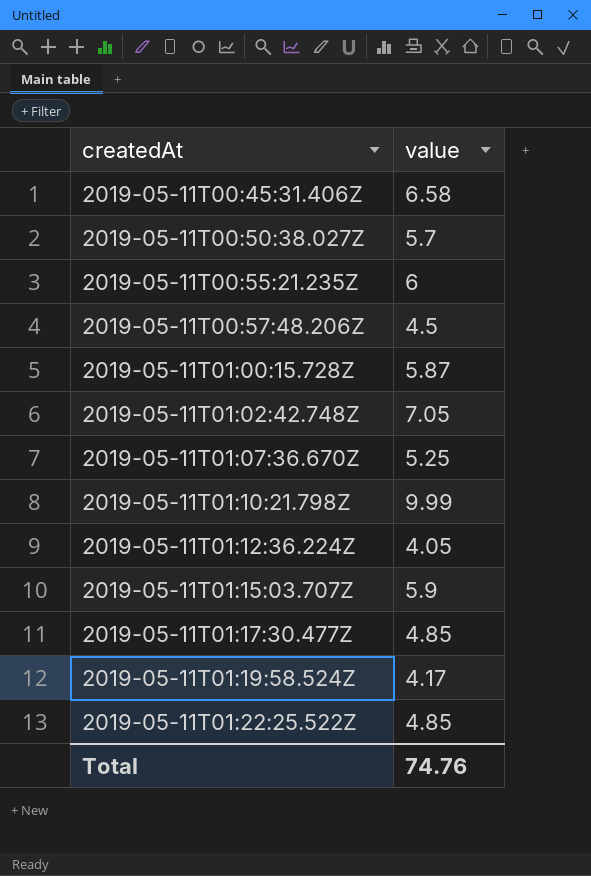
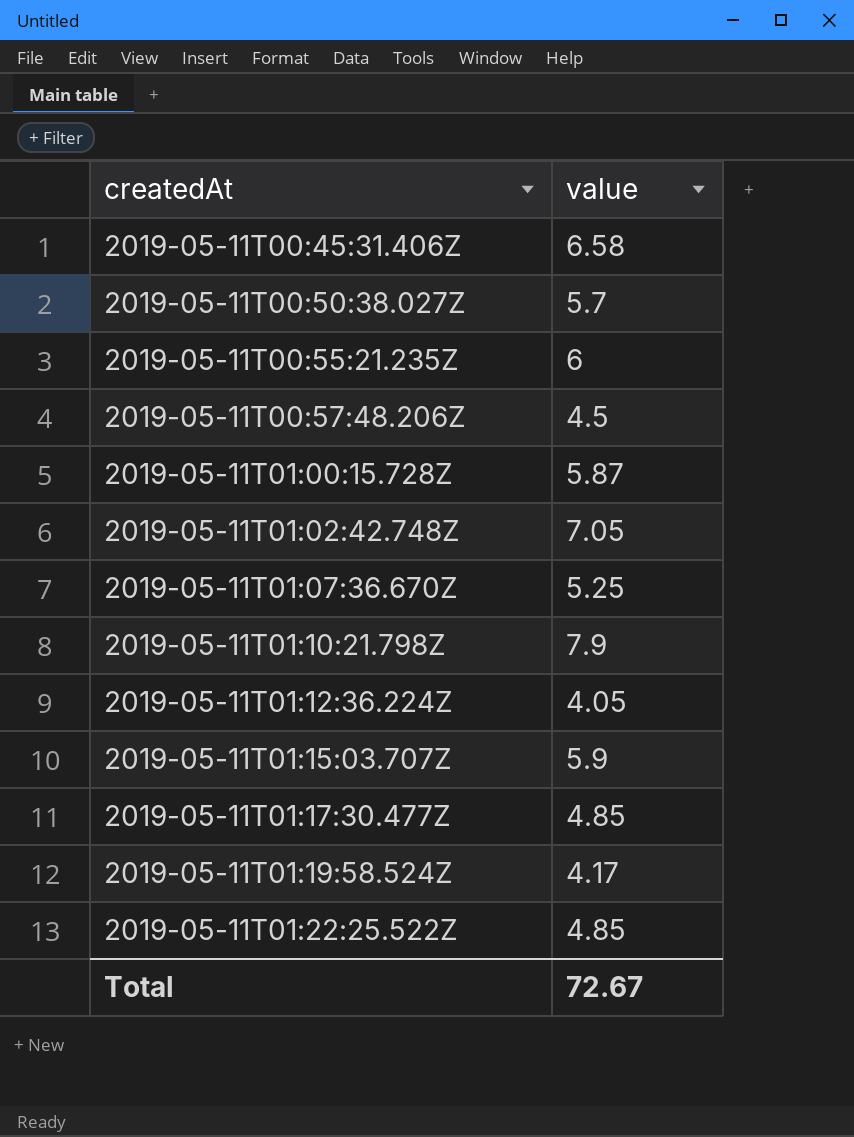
2019-05-11T01:10:21.798Z | value: 9.99 -> 7.9
Total | value: 74.76 -> 72.67

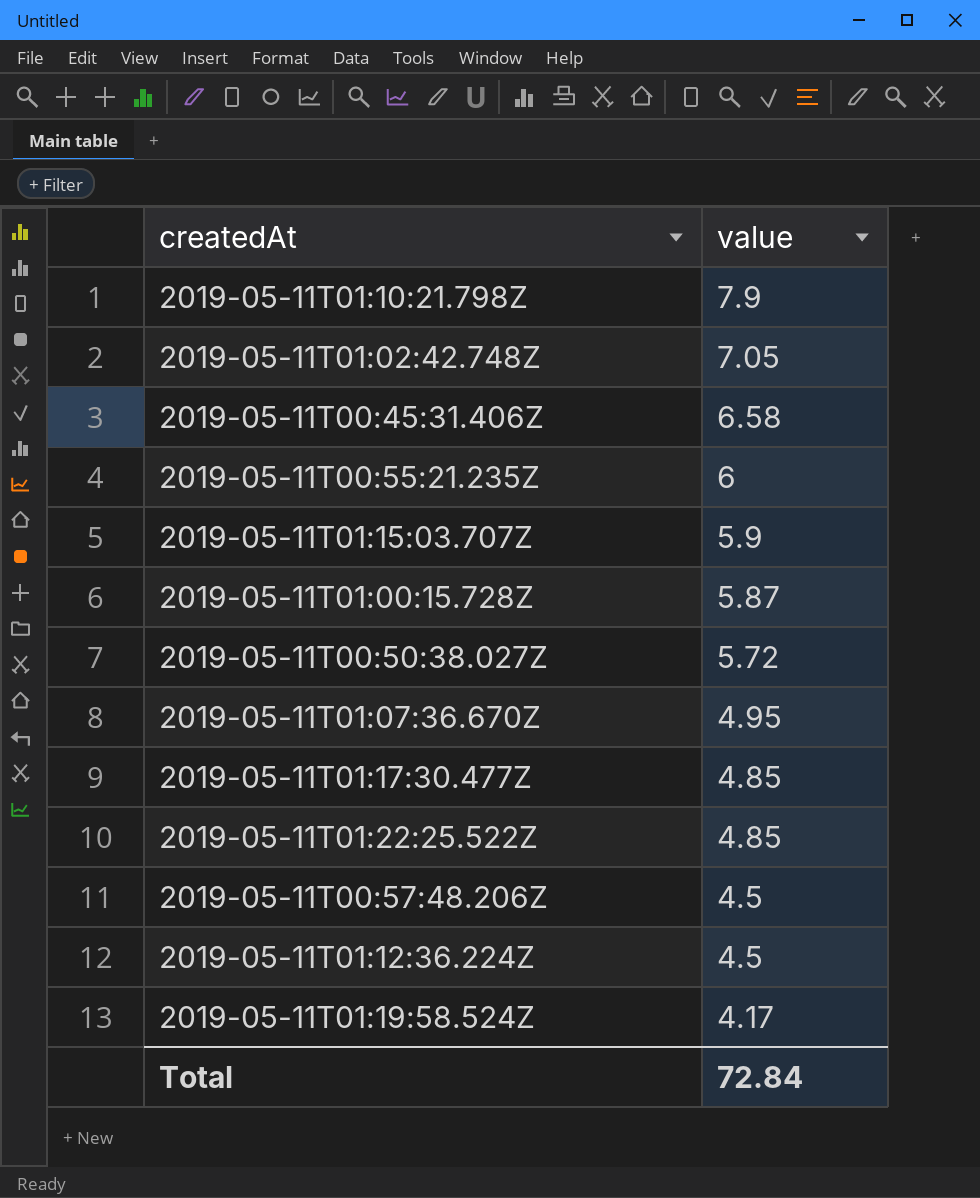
row order: createdAt ascending -> value descending
2019-05-11T00:50:38.027Z | value: 5.7 -> 5.72
2019-05-11T01:07:36.670Z | value: 5.25 -> 4.95
2019-05-11T01:12:36.224Z | value: 4.05 -> 4.5
Total | value: 72.67 -> 72.84

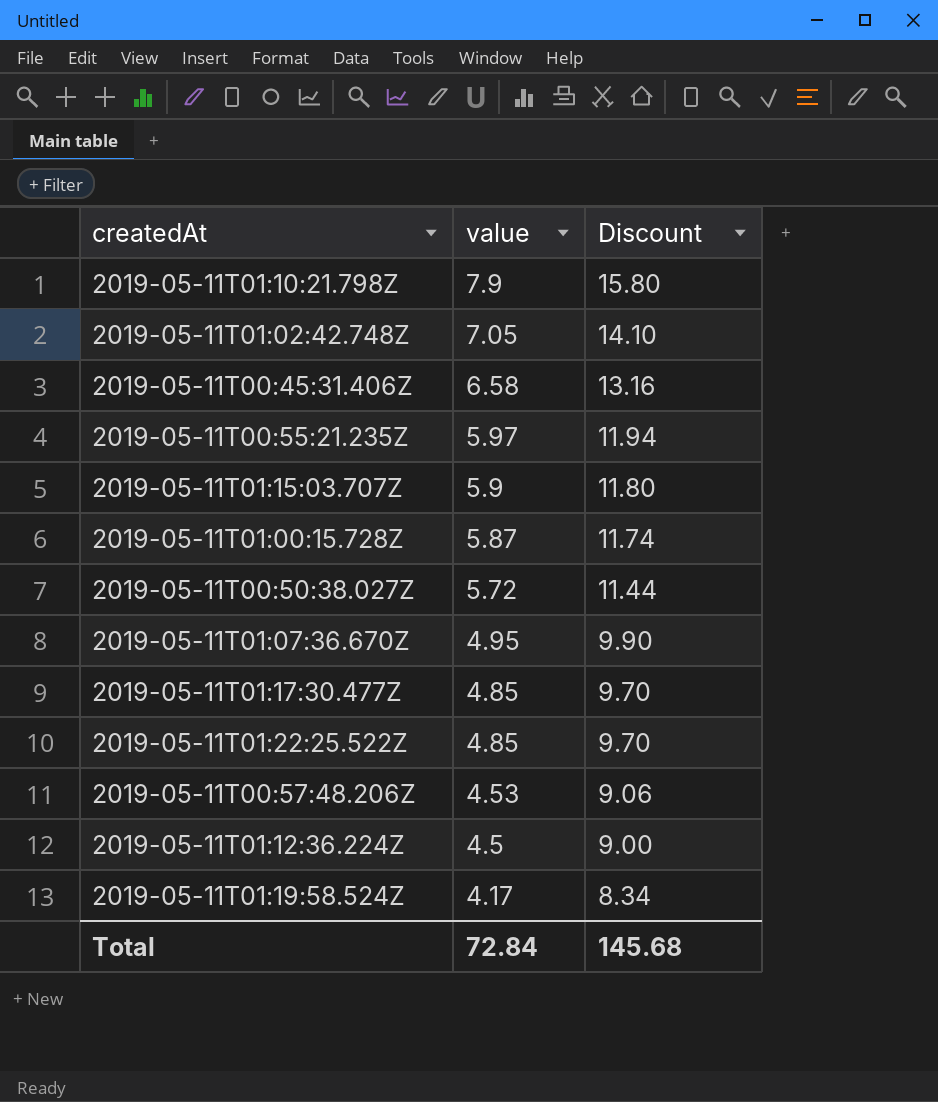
column Discount | formula: none -> [value] * 2
2019-05-11T00:55:21.235Z | value: 6 -> 5.97
2019-05-11T00:57:48.206Z | value: 4.5 -> 4.53

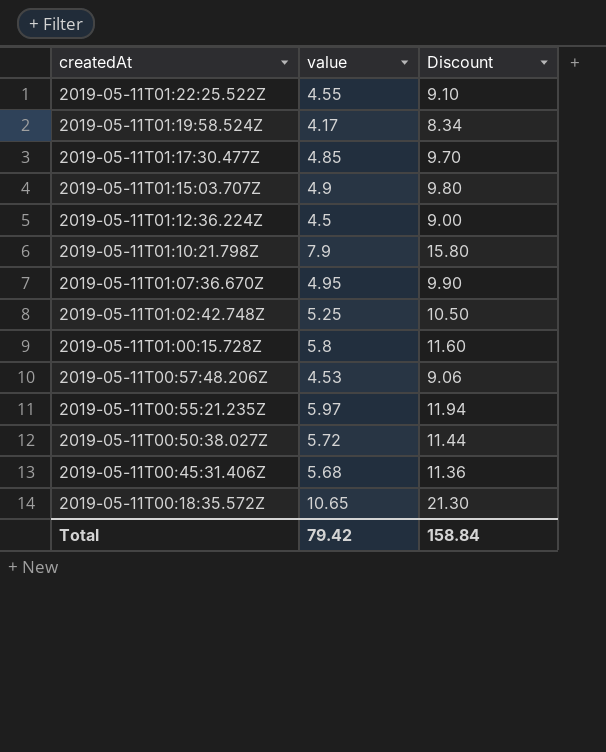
row order: value descending -> createdAt descending
2019-05-11T01:22:25.522Z | value: 4.85 -> 4.55
2019-05-11T01:22:25.522Z | Discount: 9.70 -> 9.10
2019-05-11T01:15:03.707Z | value: 5.9 -> 4.9
2019-05-11T01:15:03.707Z | Discount: 11.80 -> 9.80
2019-05-11T01:02:42.748Z | value: 7.05 -> 5.25
2019-05-11T01:02:42.748Z | Discount: 14.10 -> 10.50
2019-05-11T01:00:15.728Z | value: 5.87 -> 5.8
2019-05-11T01:00:15.728Z | Discount: 11.74 -> 11.60
2019-05-11T00:45:31.406Z | value: 6.58 -> 5.68
2019-05-11T00:45:31.406Z | Discount: 13.16 -> 11.36
row 2019-05-11T00:18:35.572Z: none -> 10.65 | 21.30
Total | value: 72.84 -> 79.42
Total | Discount: 145.68 -> 158.84

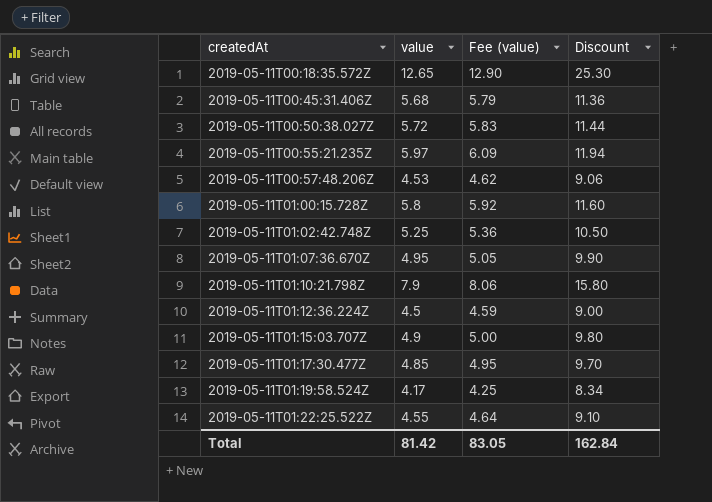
row order: createdAt descending -> createdAt ascending
column Fee (value) | formula: none -> [value] * 1.02
2019-05-11T00:18:35.572Z | value: 10.65 -> 12.65
2019-05-11T00:18:35.572Z | Discount: 21.30 -> 25.30
Total | value: 79.42 -> 81.42
Total | Discount: 158.84 -> 162.84

